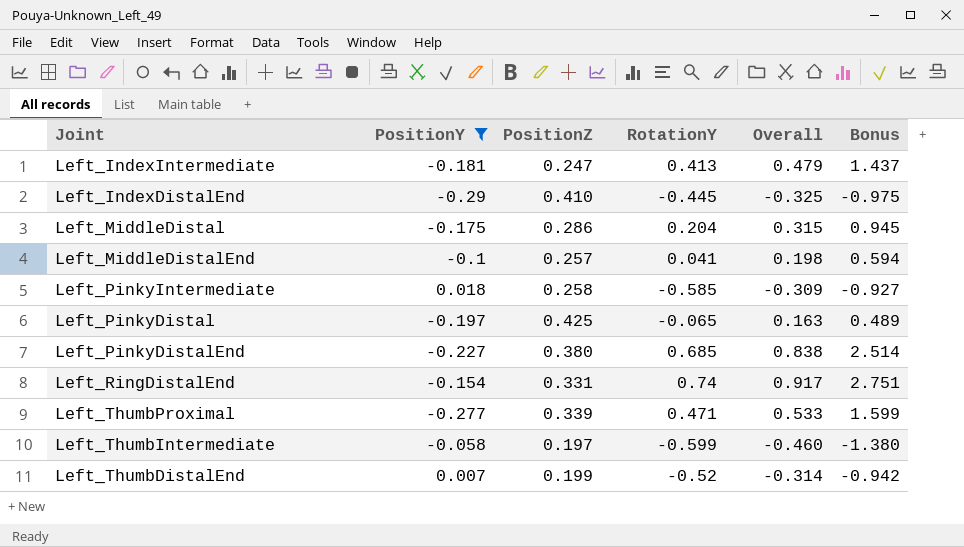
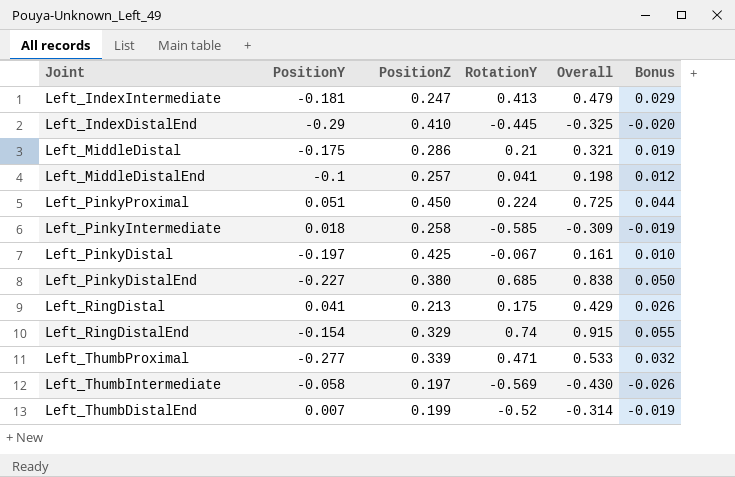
filter: PositionY <= 0.018 -> none
column Bonus | formula: [Overall] * 3 -> [Overall] * 0.06
Left_MiddleDistal | RotationY: 0.204 -> 0.21
Left_MiddleDistal | Overall: 0.315 -> 0.321
Left_PinkyDistal | RotationY: -0.065 -> -0.067
Left_PinkyDistal | Overall: 0.163 -> 0.161
Left_RingDistalEnd | PositionZ: 0.331 -> 0.329
Left_RingDistalEnd | Overall: 0.917 -> 0.915
Left_ThumbIntermediate | RotationY: -0.599 -> -0.569
Left_ThumbIntermediate | Overall: -0.460 -> -0.430

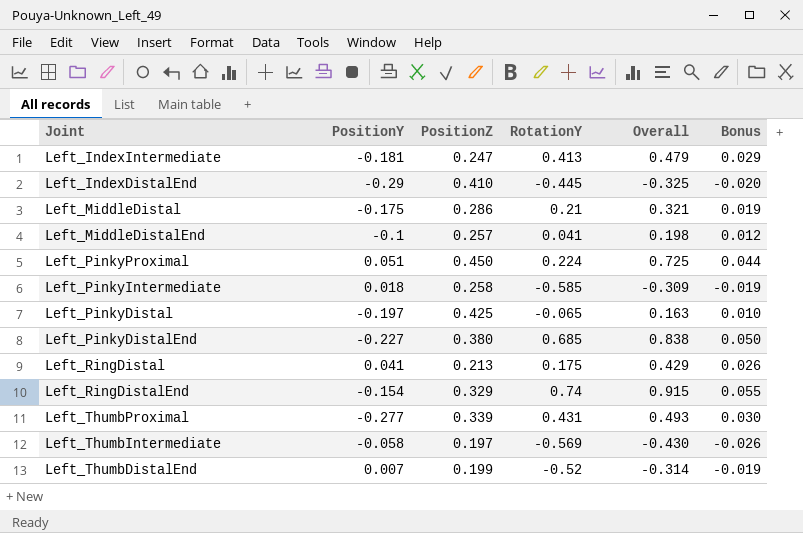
Left_PinkyDistal | RotationY: -0.067 -> -0.065
Left_PinkyDistal | Overall: 0.161 -> 0.163
Left_ThumbProximal | RotationY: 0.471 -> 0.431
Left_ThumbProximal | Overall: 0.533 -> 0.493
Left_ThumbProximal | Bonus: 0.032 -> 0.030

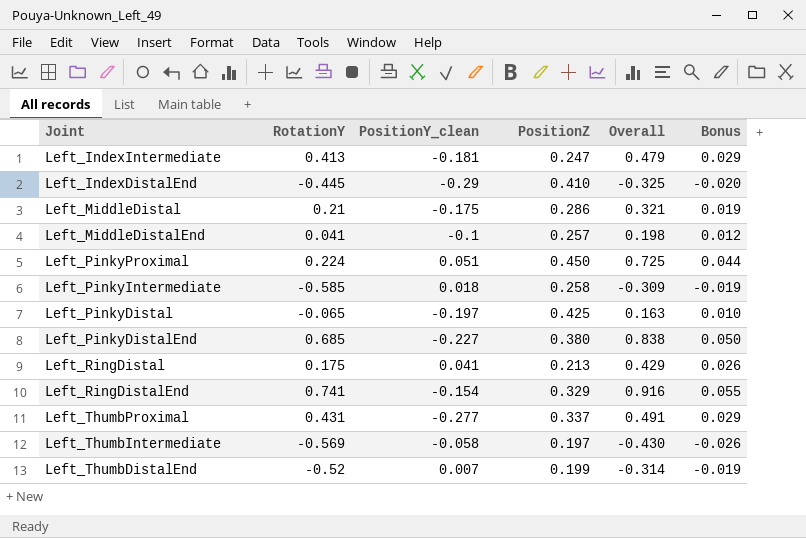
column RotationY | position: 4 -> 2
column name: PositionY -> PositionY_clean
Left_RingDistalEnd | RotationY: 0.74 -> 0.741
Left_RingDistalEnd | Overall: 0.915 -> 0.916
Left_ThumbProximal | PositionZ: 0.339 -> 0.337
Left_ThumbProximal | Overall: 0.493 -> 0.491
Left_ThumbProximal | Bonus: 0.030 -> 0.029

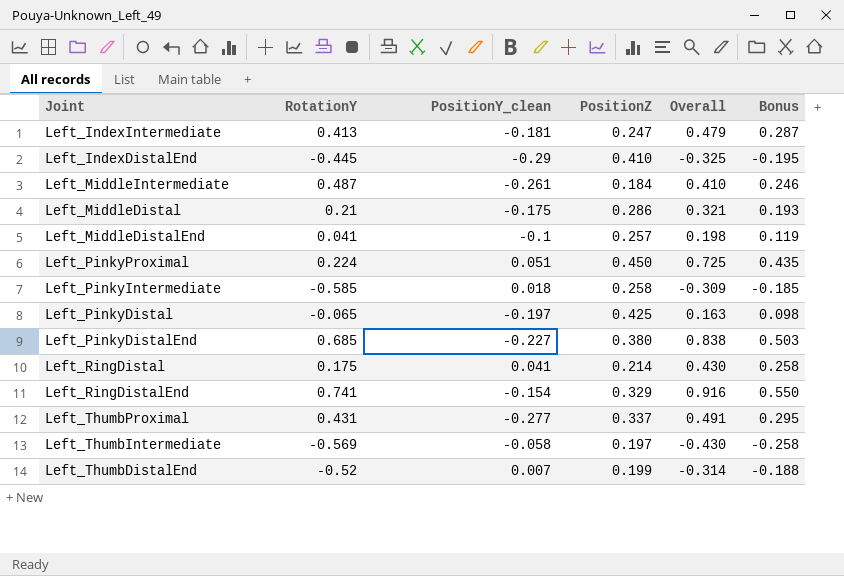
column Bonus | formula: [Overall] * 0.06 -> [Overall] * 0.6
row Left_MiddleIntermediate: none -> 0.487 | -0.261 | 0.184 | 0.410 | 0.246
Left_RingDistal | PositionZ: 0.213 -> 0.214
Left_RingDistal | Overall: 0.429 -> 0.430

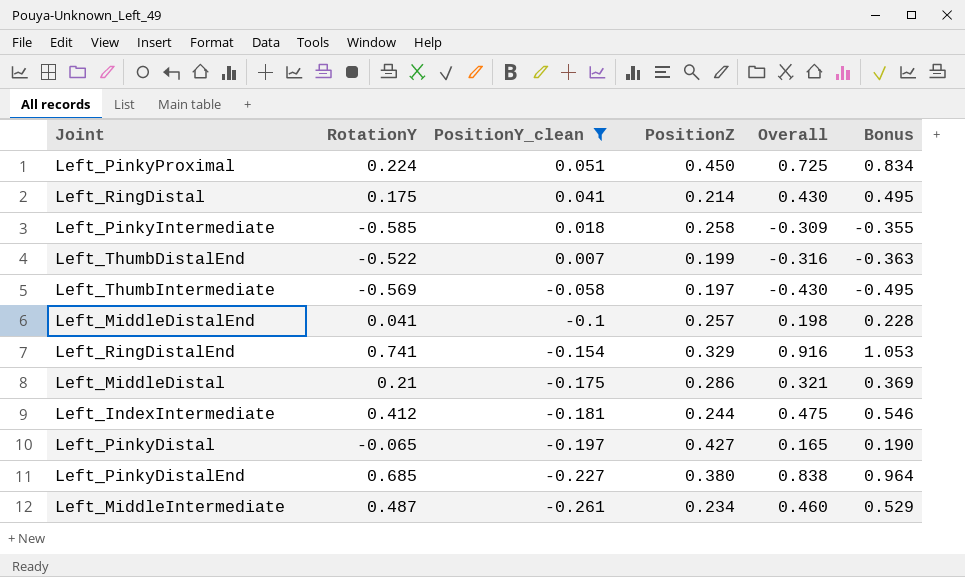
filter: none -> PositionY_clean >= -0.261
row order: none -> PositionY_clean descending
column Bonus | formula: [Overall] * 0.6 -> [Overall] * 1.15
Left_ThumbDistalEnd | RotationY: -0.52 -> -0.522
Left_ThumbDistalEnd | Overall: -0.314 -> -0.316
Left_IndexIntermediate | RotationY: 0.413 -> 0.412
Left_IndexIntermediate | PositionZ: 0.247 -> 0.244
Left_IndexIntermediate | Overall: 0.479 -> 0.475
Left_PinkyDistal | PositionZ: 0.425 -> 0.427
Left_PinkyDistal | Overall: 0.163 -> 0.165
Left_MiddleIntermediate | PositionZ: 0.184 -> 0.234
Left_MiddleIntermediate | Overall: 0.410 -> 0.460

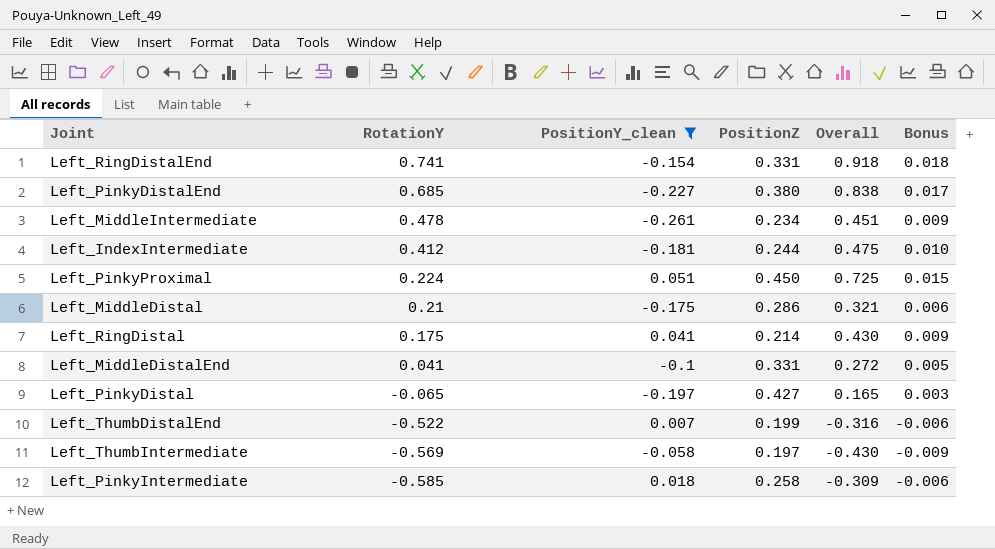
row order: PositionY_clean descending -> RotationY descending
column Bonus | formula: [Overall] * 1.15 -> [Overall] * 0.02
Left_RingDistalEnd | PositionZ: 0.329 -> 0.331
Left_RingDistalEnd | Overall: 0.916 -> 0.918
Left_MiddleIntermediate | RotationY: 0.487 -> 0.478
Left_MiddleIntermediate | Overall: 0.460 -> 0.451
Left_MiddleDistalEnd | PositionZ: 0.257 -> 0.331
Left_MiddleDistalEnd | Overall: 0.198 -> 0.272

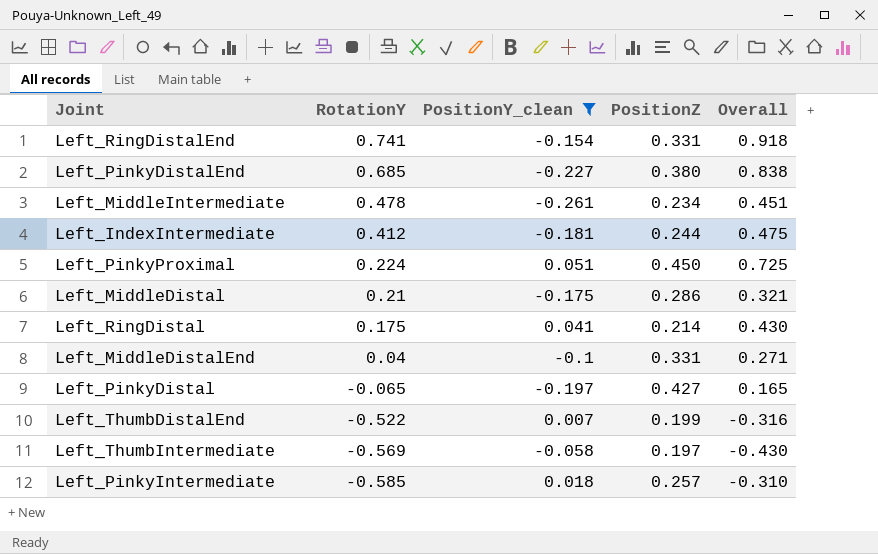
column Bonus | formula: [Overall] * 0.02 -> none
Left_MiddleDistalEnd | RotationY: 0.041 -> 0.04
Left_MiddleDistalEnd | Overall: 0.272 -> 0.271
Left_PinkyIntermediate | PositionZ: 0.258 -> 0.257
Left_PinkyIntermediate | Overall: -0.309 -> -0.310

